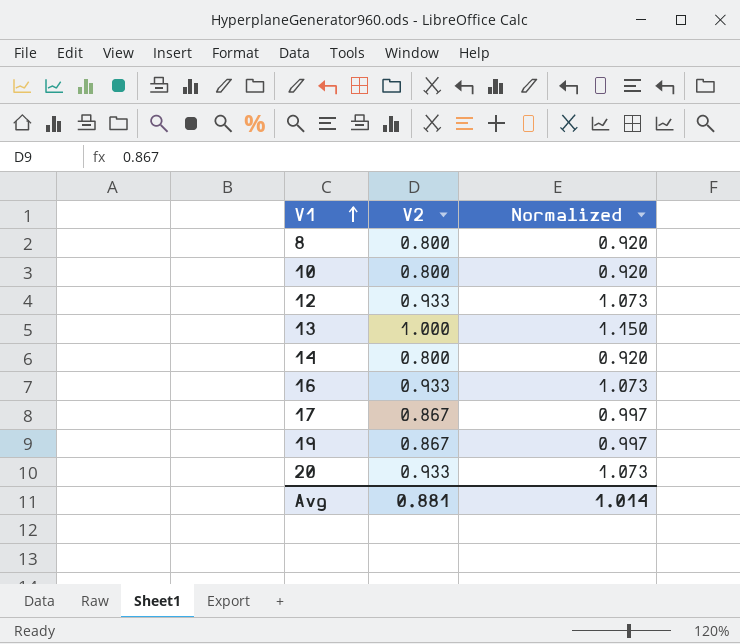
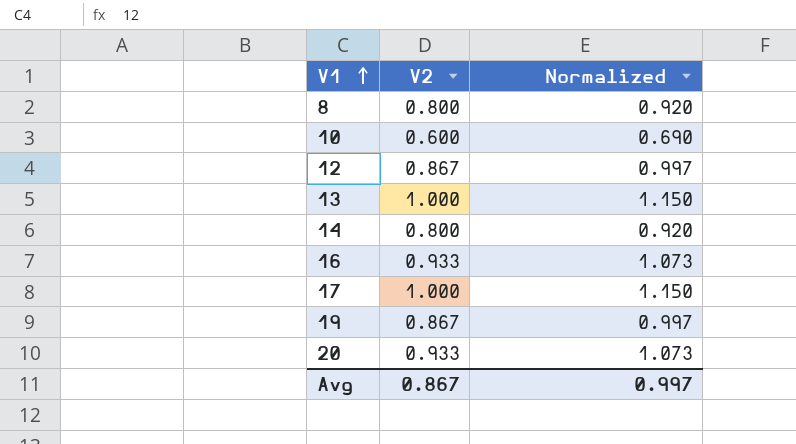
10 | V2: 0.800 -> 0.600
10 | Normalized: 0.920 -> 0.690
12 | V2: 0.933 -> 0.867
12 | Normalized: 1.073 -> 0.997
17 | V2: 0.867 -> 1.000
17 | Normalized: 0.997 -> 1.150
Avg | V2: 0.881 -> 0.867
Avg | Normalized: 1.014 -> 0.997

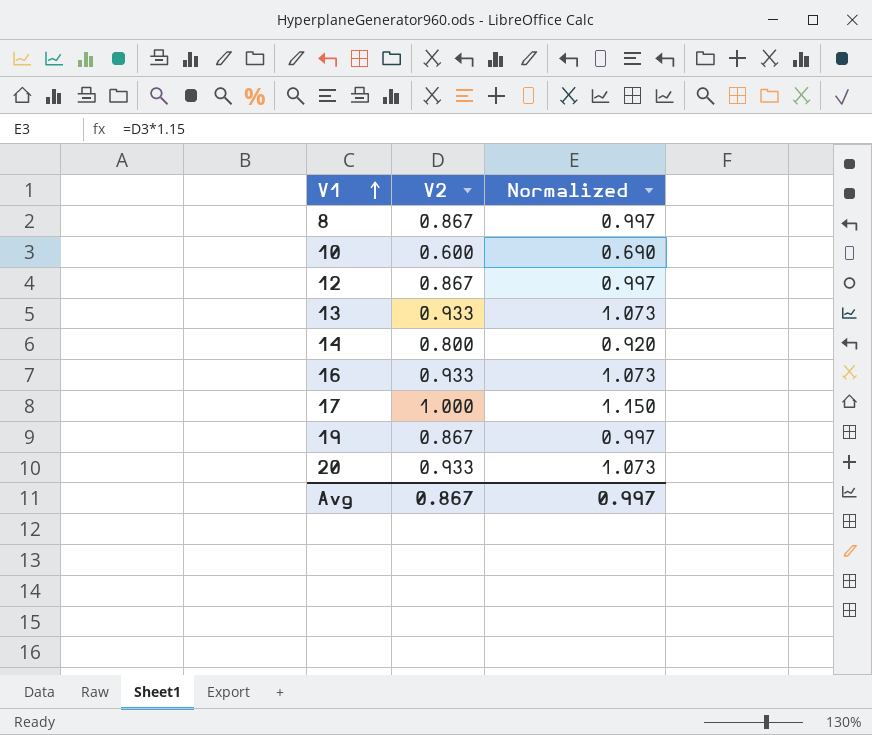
8 | V2: 0.800 -> 0.867
8 | Normalized: 0.920 -> 0.997
13 | V2: 1.000 -> 0.933
13 | Normalized: 1.150 -> 1.073

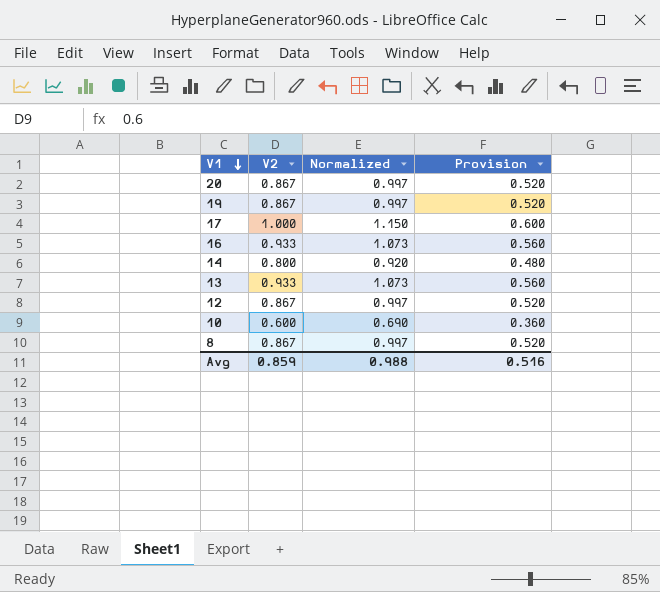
row order: V1 ascending -> V1 descending
column Provision | formula: none -> [V2] * 0.6
20 | V2: 0.933 -> 0.867
20 | Normalized: 1.073 -> 0.997
Avg | V2: 0.867 -> 0.859
Avg | Normalized: 0.997 -> 0.988

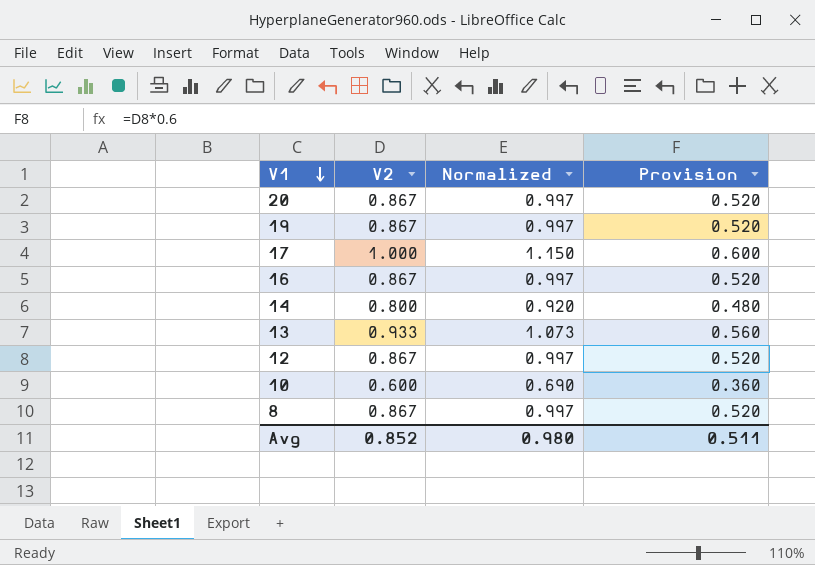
16 | V2: 0.933 -> 0.867
16 | Normalized: 1.073 -> 0.997
16 | Provision: 0.560 -> 0.520
Avg | V2: 0.859 -> 0.852
Avg | Normalized: 0.988 -> 0.980
Avg | Provision: 0.516 -> 0.511

